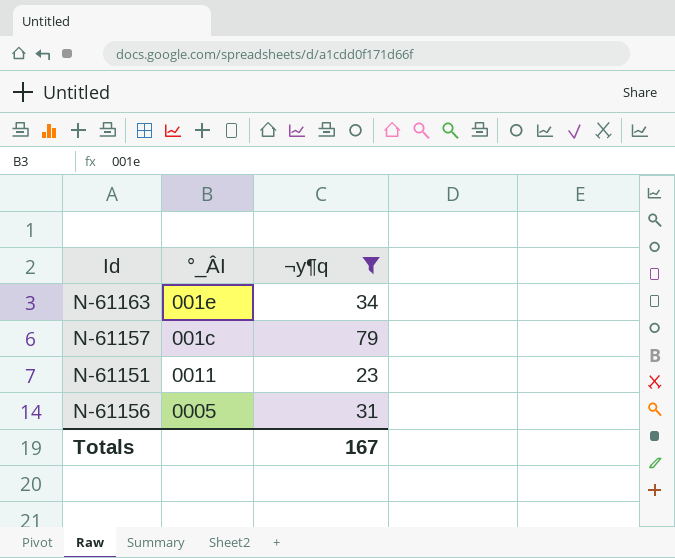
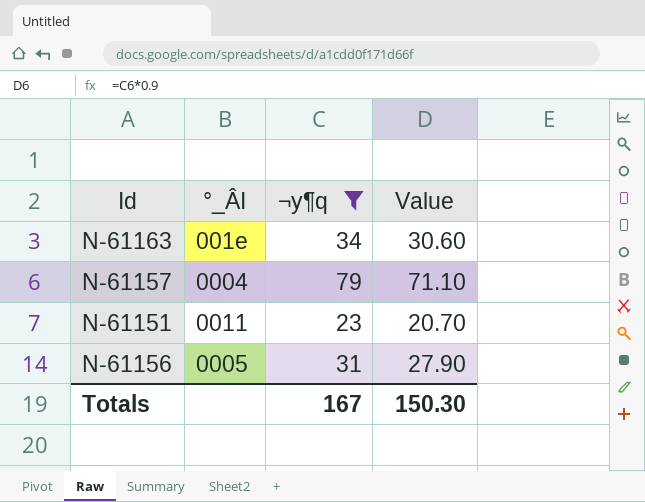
column Value | formula: none -> [¬y¶q] * 0.9
N-61157 | °_ÂI: 001c -> 0004

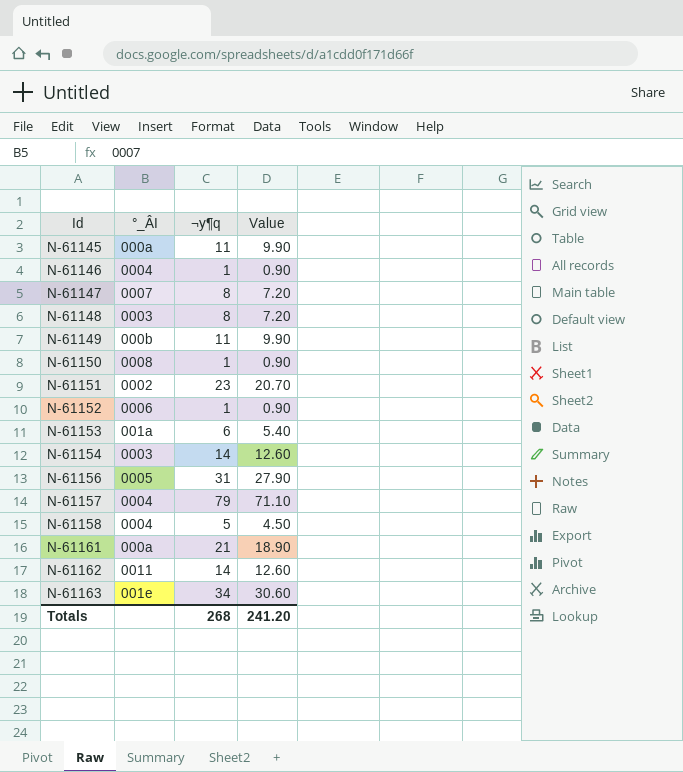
filter: ¬y¶q >= 23 -> none
row order: none -> Id ascending
N-61151 | °_ÂI: 0011 -> 0002
Totals | ¬y¶q: 167 -> 268
Totals | Value: 150.30 -> 241.20

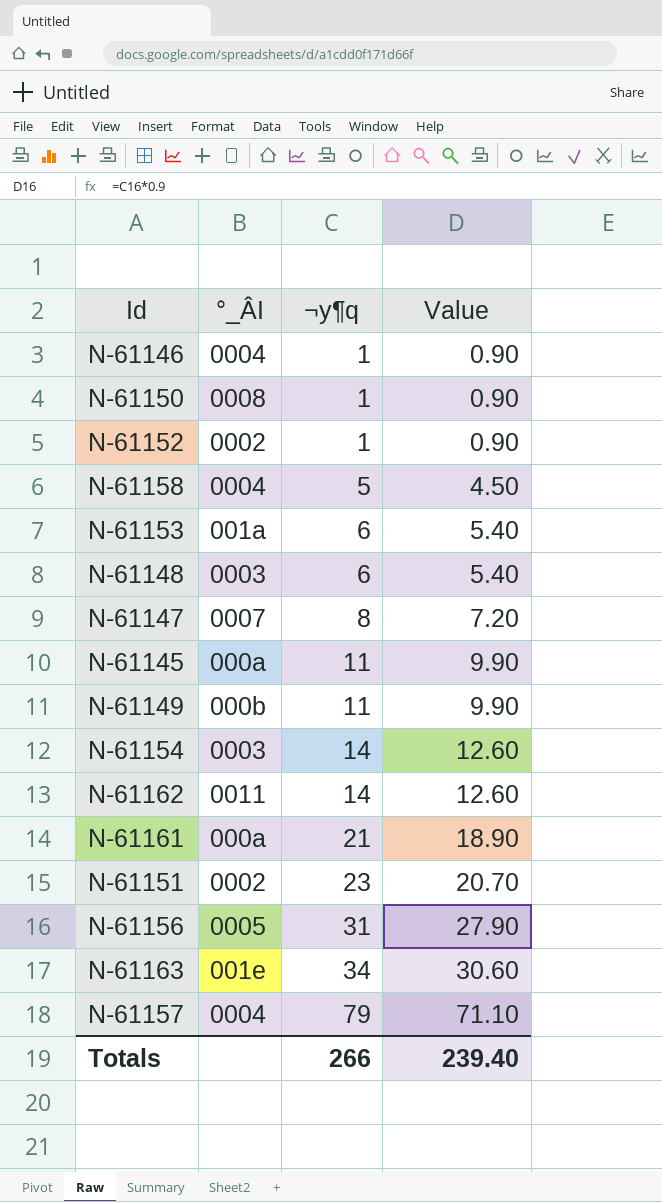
row order: Id ascending -> ¬y¶q ascending
N-61152 | °_ÂI: 0006 -> 0002
N-61148 | ¬y¶q: 8 -> 6
N-61148 | Value: 7.20 -> 5.40
Totals | ¬y¶q: 268 -> 266
Totals | Value: 241.20 -> 239.40

